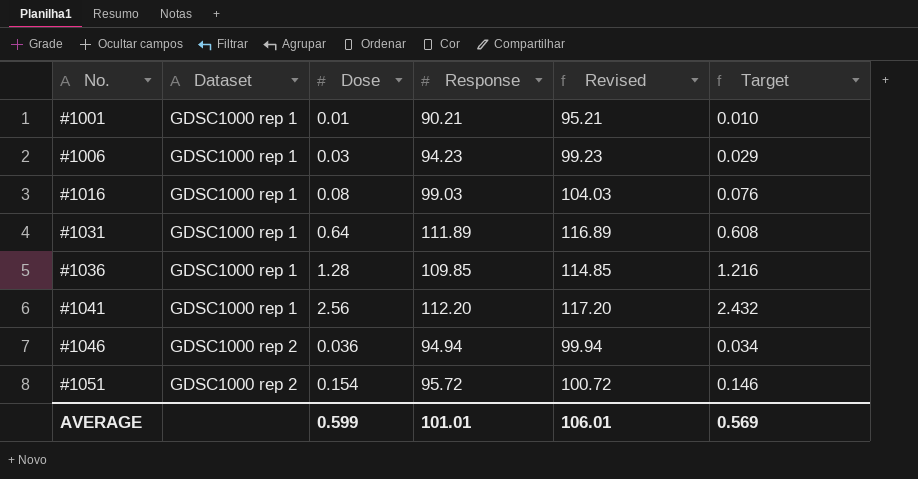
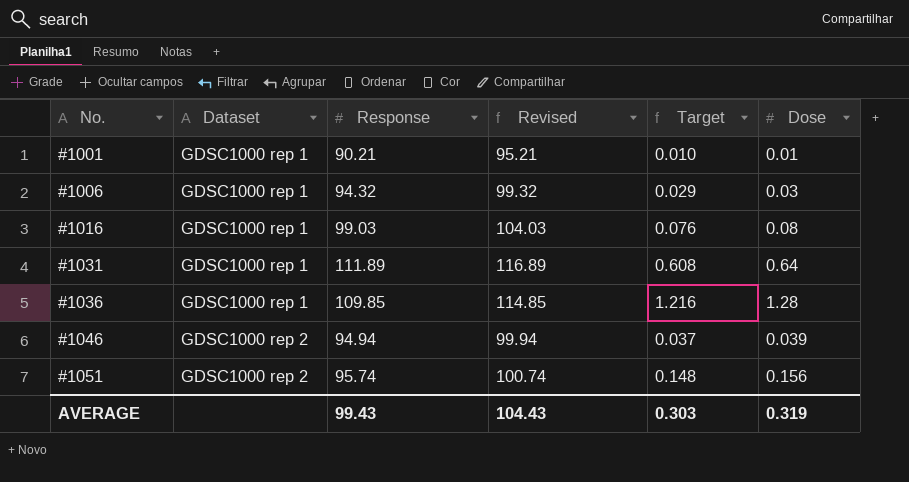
column Dose | position: 3 -> 6
row #1041: GDSC1000 rep 1 | 2.56 | 112.20 | 117.20 | 2.432 -> none
#1006 | Response: 94.23 -> 94.32
#1006 | Revised: 99.23 -> 99.32
#1046 | Target: 0.034 -> 0.037
#1046 | Dose: 0.036 -> 0.039
#1051 | Response: 95.72 -> 95.74
#1051 | Revised: 100.72 -> 100.74
#1051 | Target: 0.146 -> 0.148
#1051 | Dose: 0.154 -> 0.156
AVERAGE | Response: 101.01 -> 99.43
AVERAGE | Revised: 106.01 -> 104.43
AVERAGE | Target: 0.569 -> 0.303
AVERAGE | Dose: 0.599 -> 0.319

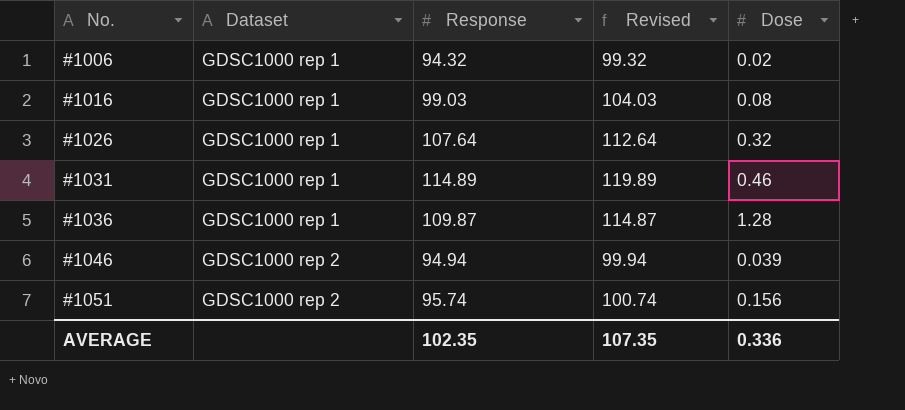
column Target | formula: [Dose] * 0.95 -> none
row #1001: GDSC1000 rep 1 | 90.21 | 95.21 | 0.010 | 0.01 -> none
#1006 | Dose: 0.03 -> 0.02
row #1026: none -> GDSC1000 rep 1 | 107.64 | 112.64 | 0.32
#1031 | Response: 111.89 -> 114.89
#1031 | Revised: 116.89 -> 119.89
#1031 | Dose: 0.64 -> 0.46
#1036 | Response: 109.85 -> 109.87
#1036 | Revised: 114.85 -> 114.87
AVERAGE | Response: 99.43 -> 102.35
AVERAGE | Revised: 104.43 -> 107.35
AVERAGE | Dose: 0.319 -> 0.336

